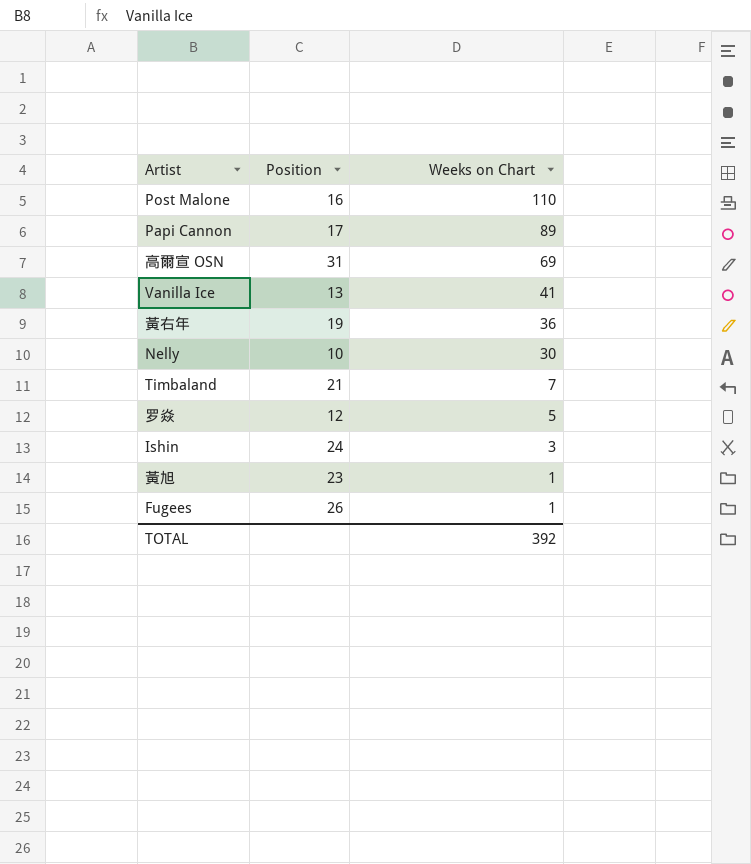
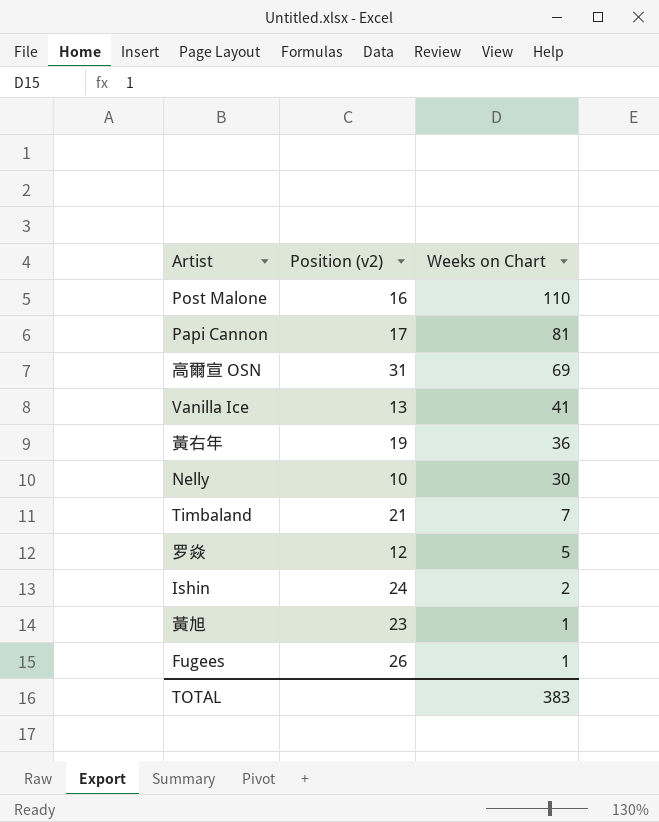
column name: Position -> Position (v2)
Papi Cannon | Weeks on Chart: 89 -> 81
Ishin | Weeks on Chart: 3 -> 2
TOTAL | Weeks on Chart: 392 -> 383

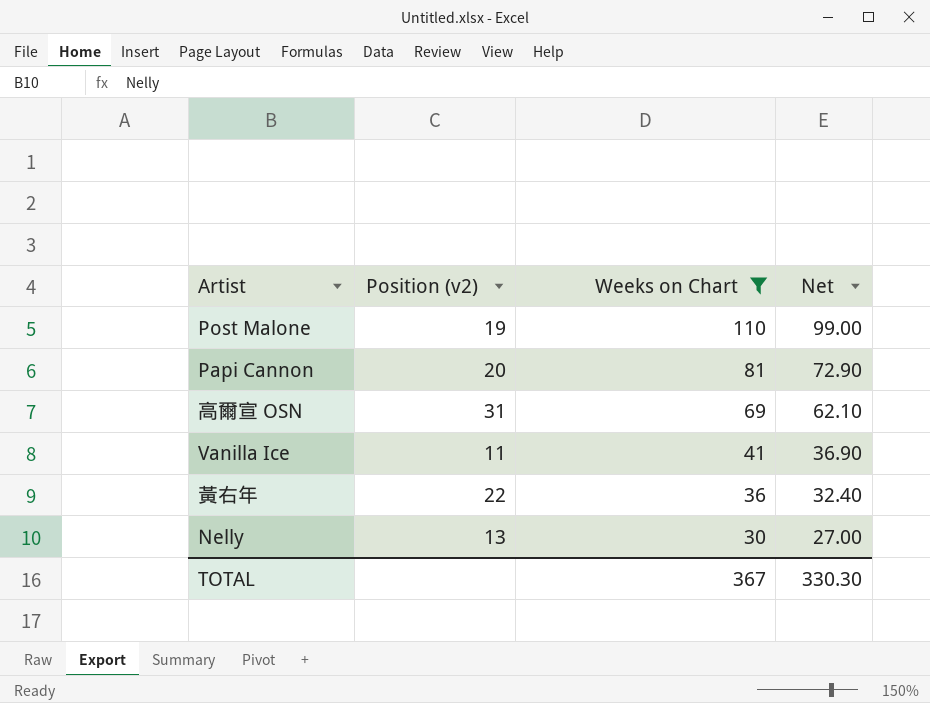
filter: none -> Weeks on Chart >= 30
column Net | formula: none -> [Weeks on Chart] * 0.9
Post Malone | Position (v2): 16 -> 19
Papi Cannon | Position (v2): 17 -> 20
Vanilla Ice | Position (v2): 13 -> 11
黃右年 | Position (v2): 19 -> 22
Nelly | Position (v2): 10 -> 13
TOTAL | Weeks on Chart: 383 -> 367

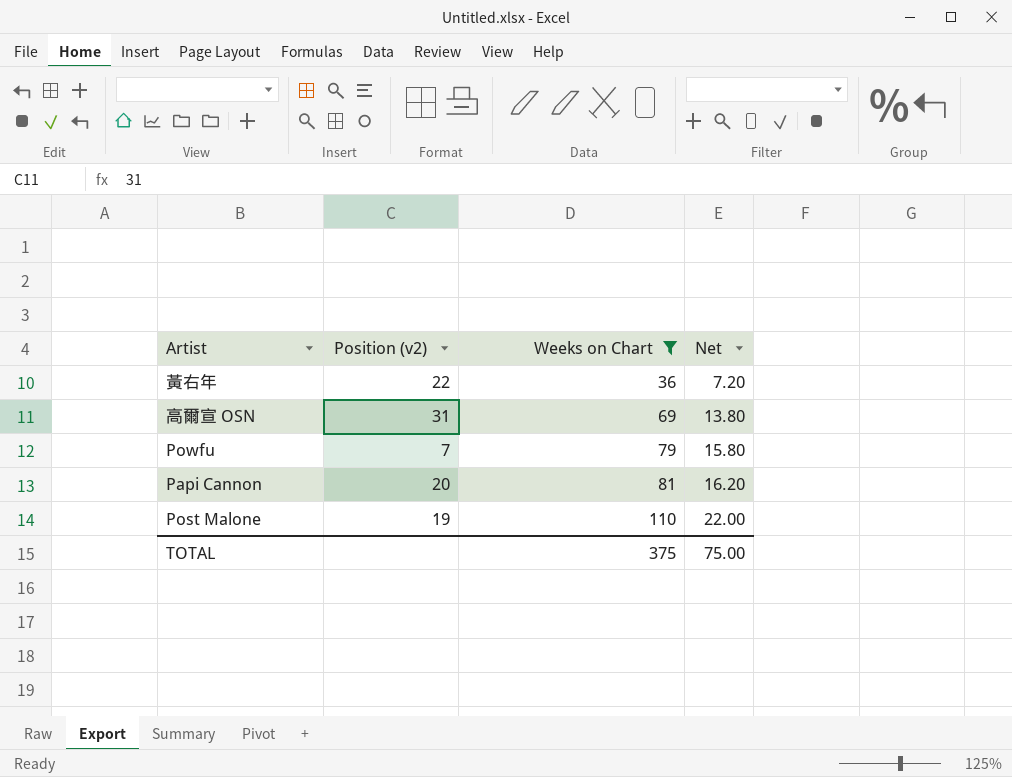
row order: Weeks on Chart descending -> Weeks on Chart ascending
column Net | formula: [Weeks on Chart] * 0.9 -> [Weeks on Chart] * 0.2
row Vanilla Ice: 11 | 41 | 36.90 -> none
row Nelly: 13 | 30 | 27.00 -> none
row Powfu: none -> 7 | 79 | 15.80
TOTAL | Weeks on Chart: 367 -> 375
TOTAL | Net: 330.30 -> 75.00

